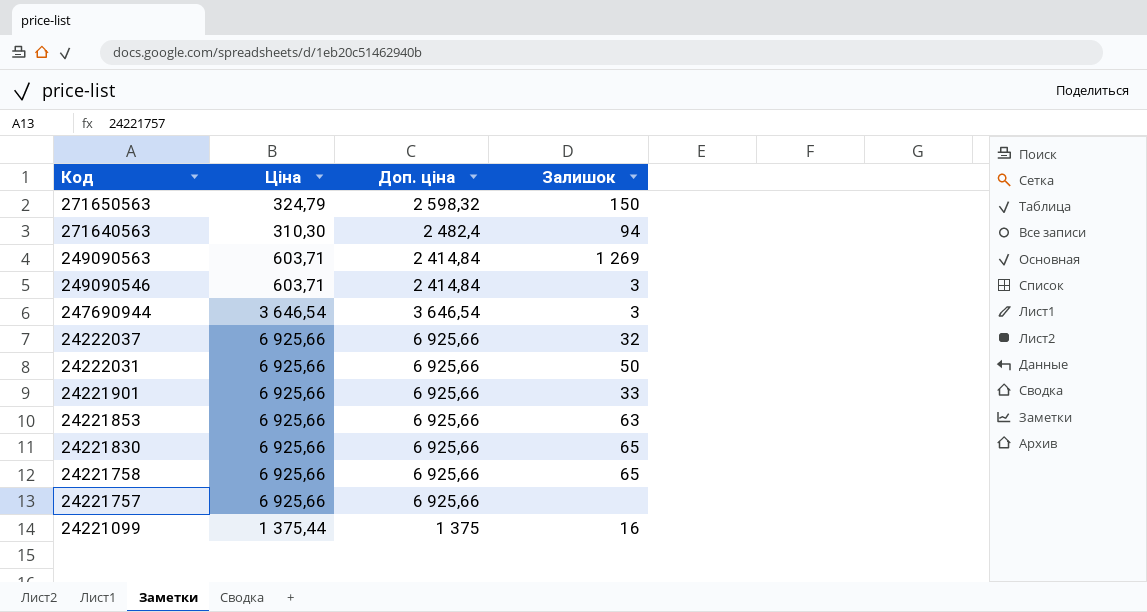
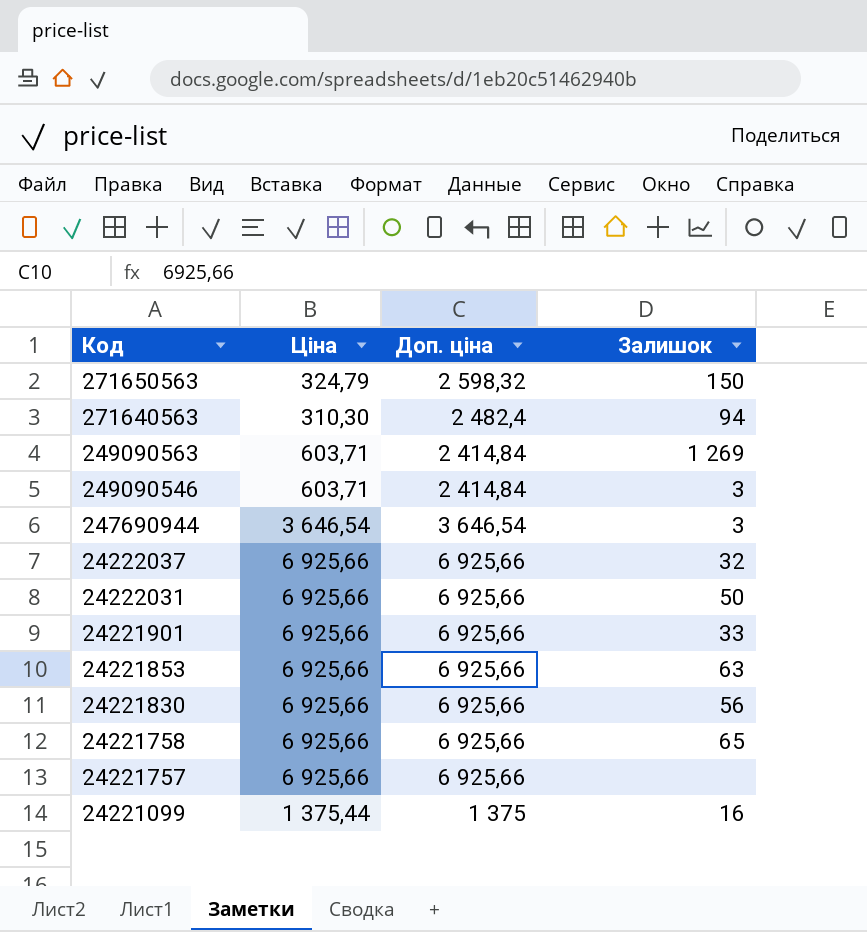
24221830 | Залишок: 65 -> 56

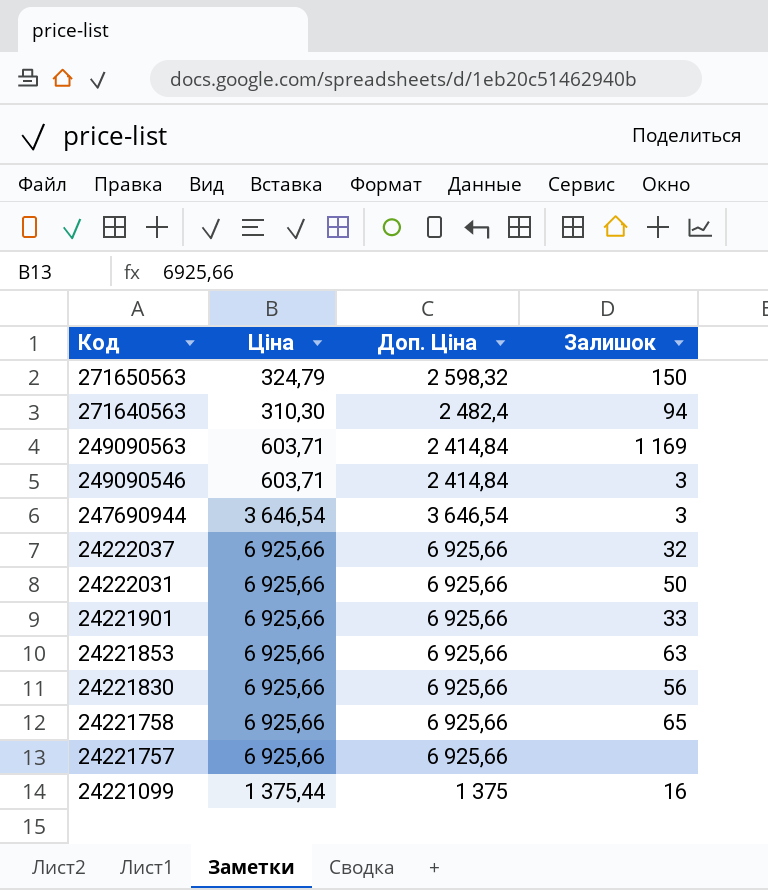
column name: Доп. ціна -> Доп. Ціна
249090563 | Залишок: 1 269 -> 1 169

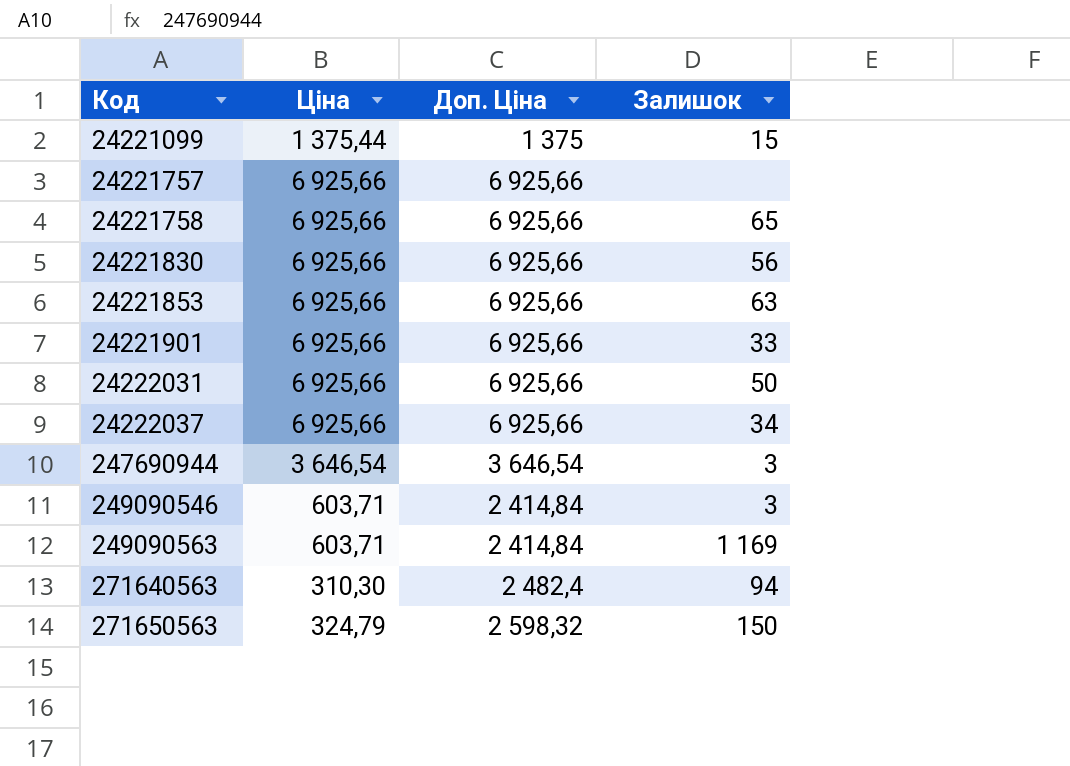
row order: Код descending -> Код ascending
24221099 | Залишок: 16 -> 15
24222037 | Залишок: 32 -> 34

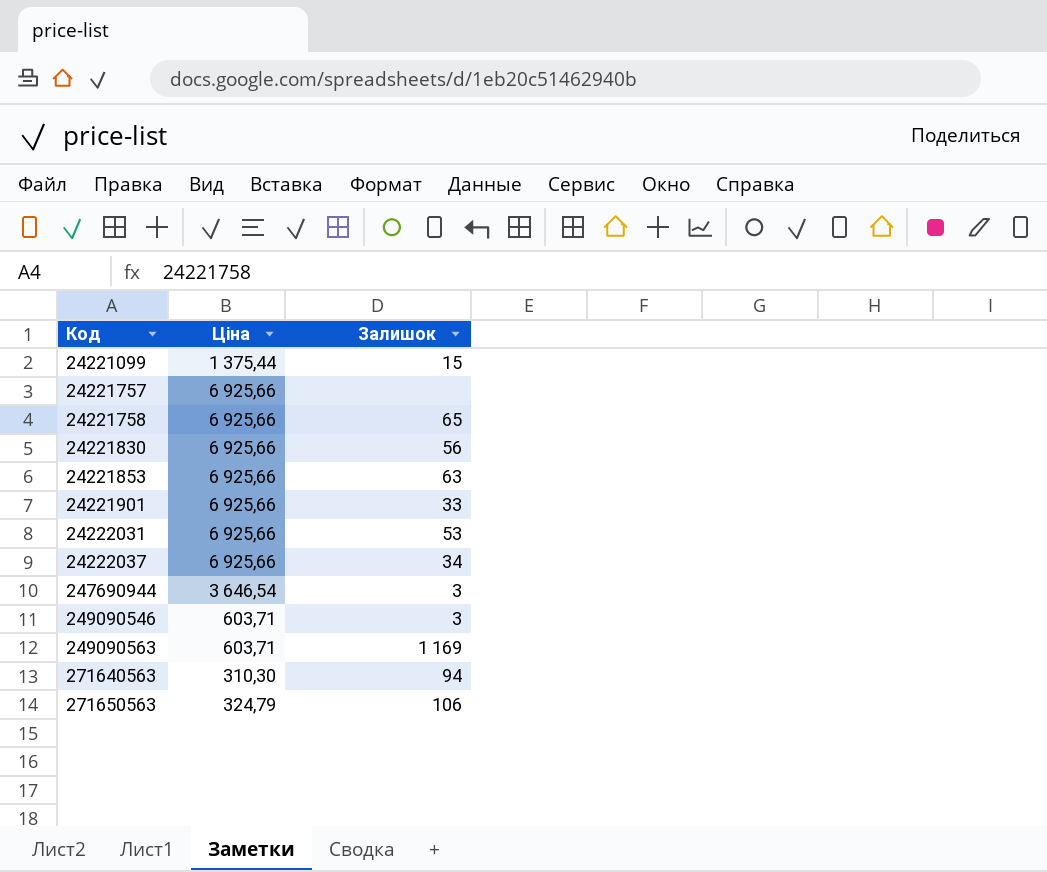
column Доп. Ціна | position: 3 -> none
24222031 | Залишок: 50 -> 53
271650563 | Залишок: 150 -> 106

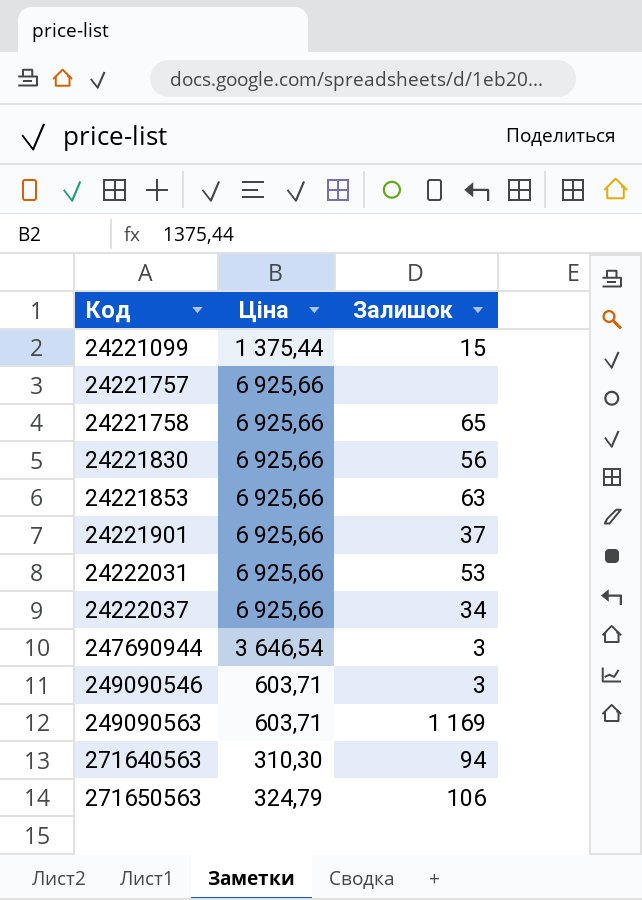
24221901 | Залишок: 33 -> 37

